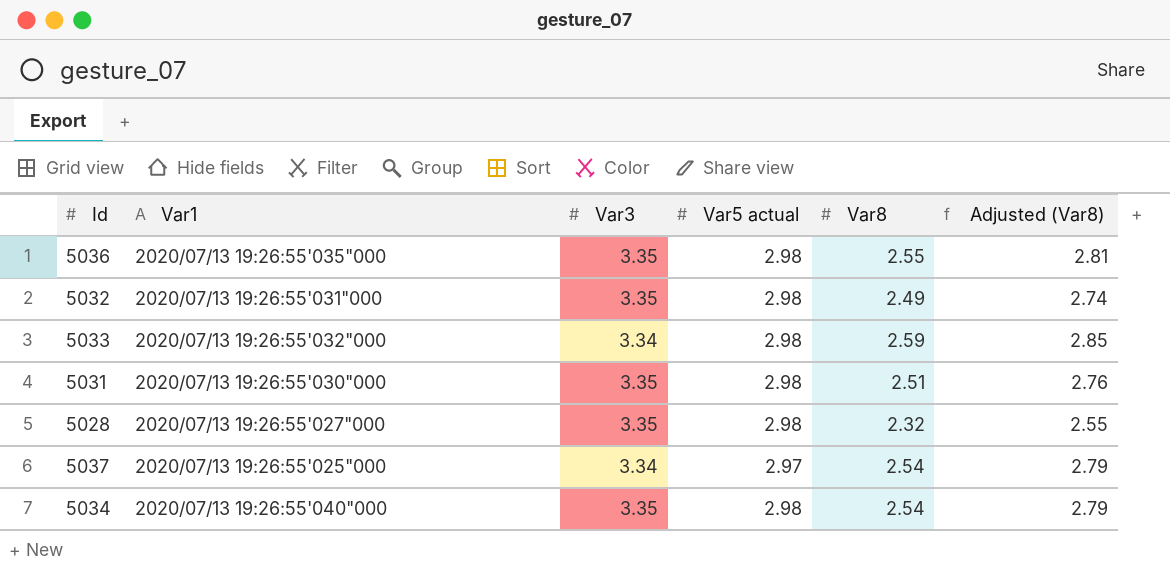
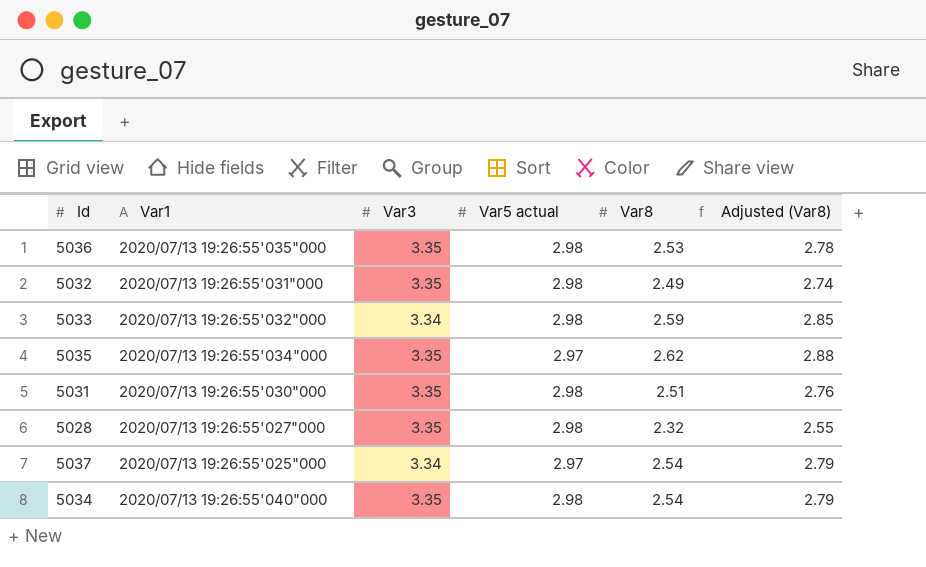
5036 | Var8: 2.55 -> 2.53
5036 | Adjusted (Var8): 2.81 -> 2.78
row 5035: none -> 2020/07/13 19:26:55'034"000 | 3.35 | 2.97 | 2.62 | 2.88

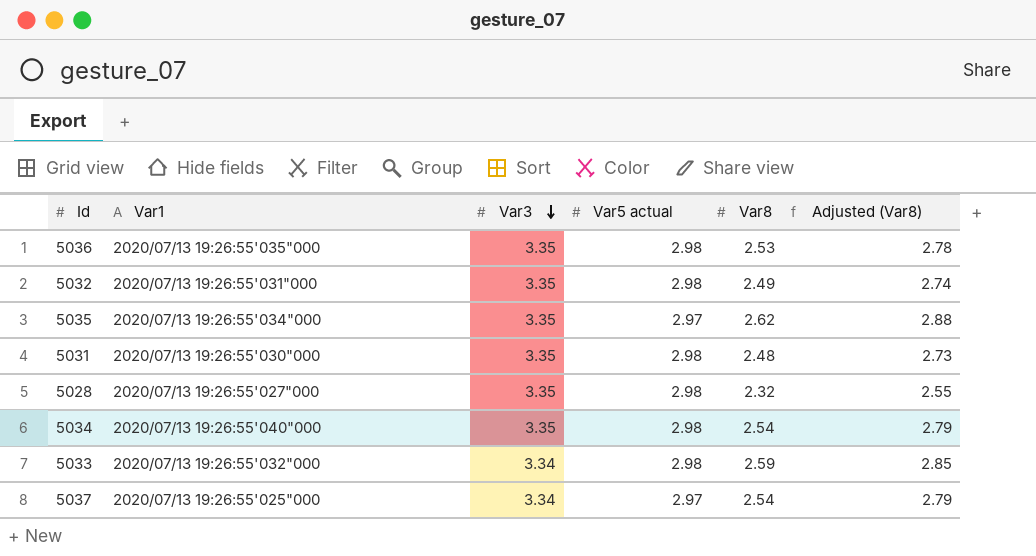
row order: none -> Var3 descending
5031 | Var8: 2.51 -> 2.48
5031 | Adjusted (Var8): 2.76 -> 2.73

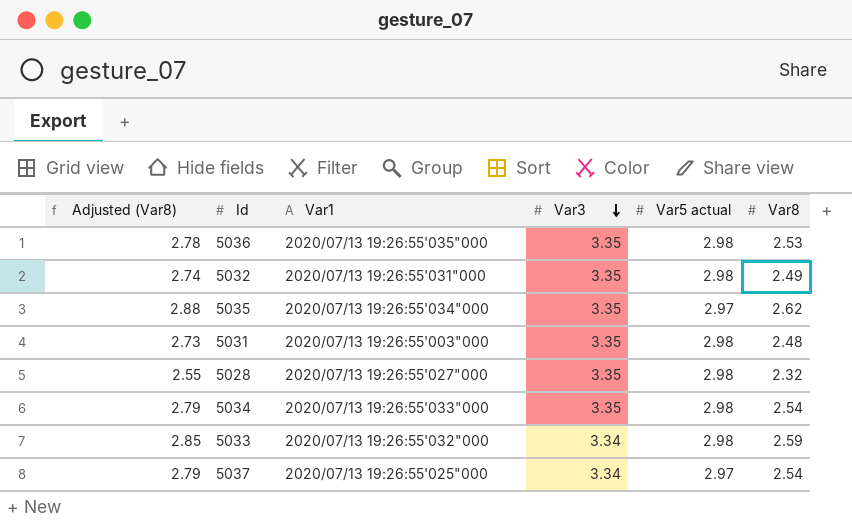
column Adjusted (Var8) | position: 6 -> 1
5031 | Var1: 2020/07/13 19:26:55'030"000 -> 2020/07/13 19:26:55'003"000
5034 | Var1: 2020/07/13 19:26:55'040"000 -> 2020/07/13 19:26:55'033"000

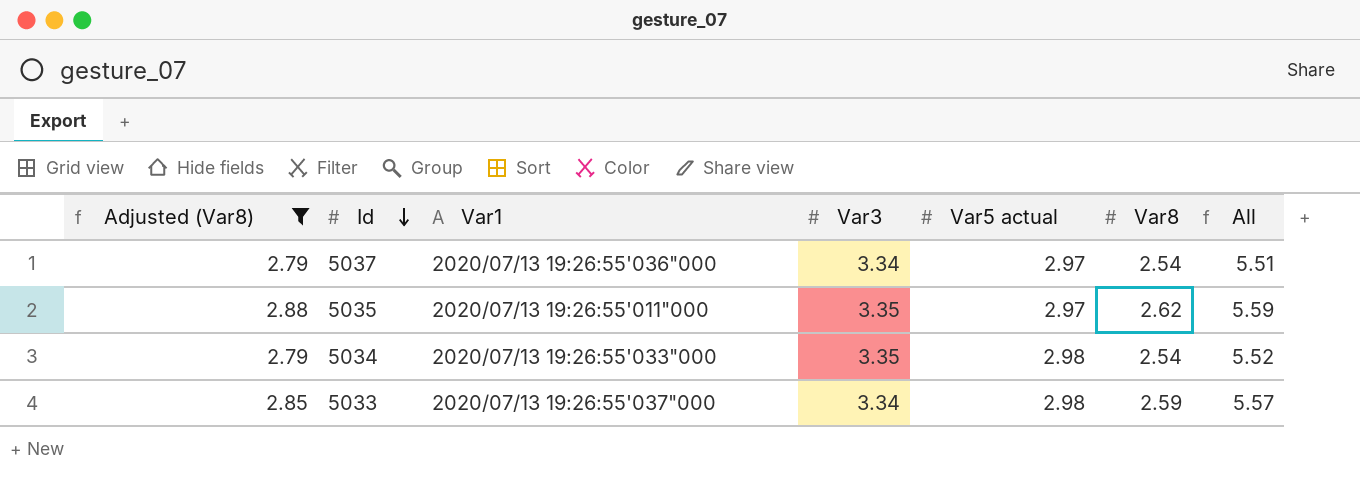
filter: none -> Adjusted (Var8) >= 2.79
row order: Var3 descending -> Id descending
column All | formula: none -> [Var5 actual] + [Var8]
5037 | Var1: 2020/07/13 19:26:55'025"000 -> 2020/07/13 19:26:55'036"000
5035 | Var1: 2020/07/13 19:26:55'034"000 -> 2020/07/13 19:26:55'011"000
5033 | Var1: 2020/07/13 19:26:55'032"000 -> 2020/07/13 19:26:55'037"000

